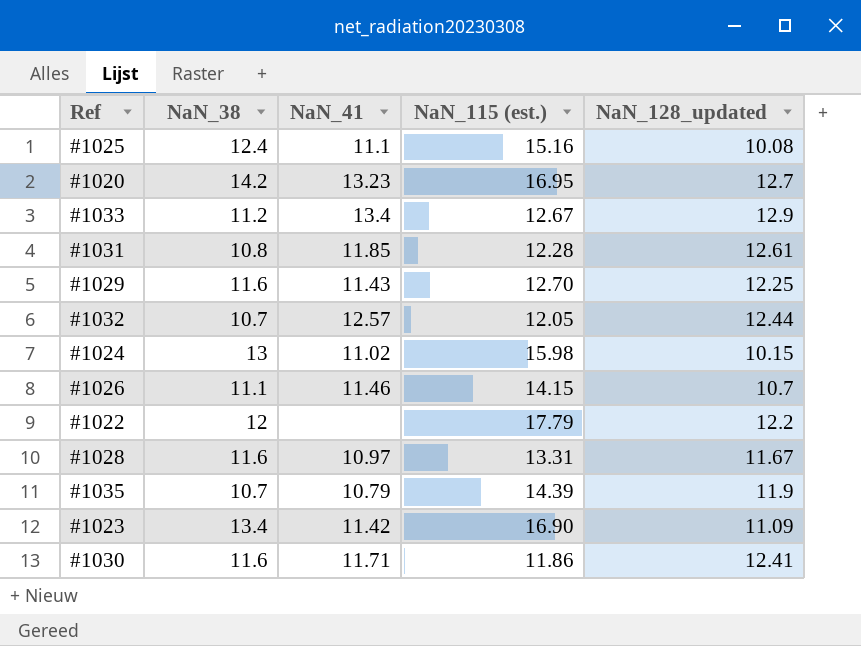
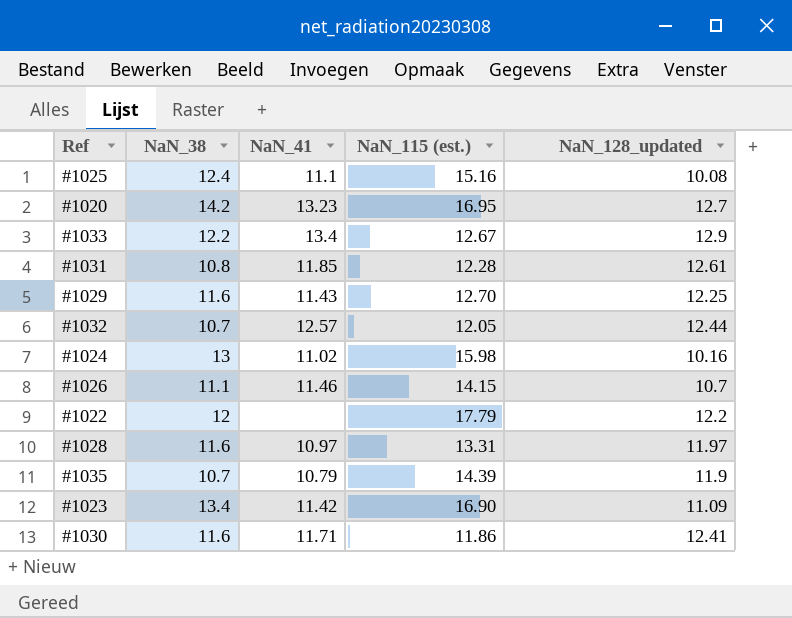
#1033 | NaN_38: 11.2 -> 12.2
#1024 | NaN_128_updated: 10.15 -> 10.16
#1028 | NaN_128_updated: 11.67 -> 11.97

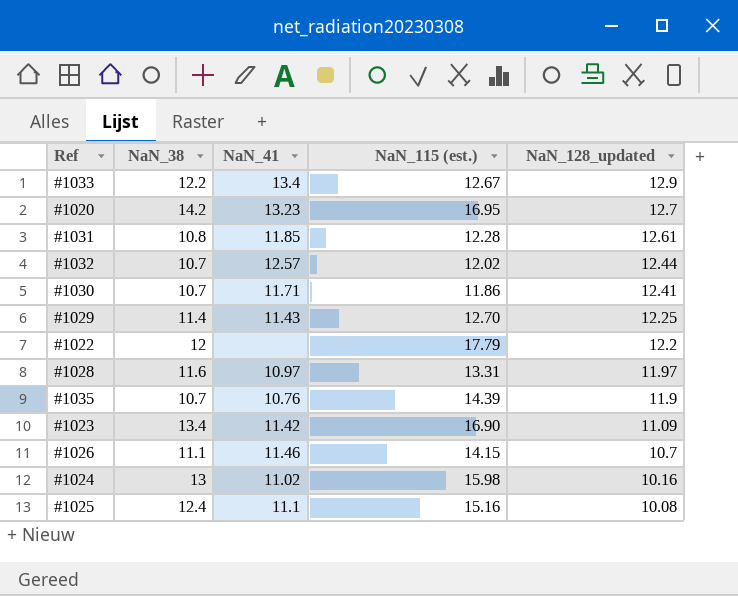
row order: none -> NaN_128_updated descending
#1032 | NaN_115 (est.): 12.05 -> 12.02
#1030 | NaN_38: 11.6 -> 10.7
#1029 | NaN_38: 11.6 -> 11.4
#1035 | NaN_41: 10.79 -> 10.76

